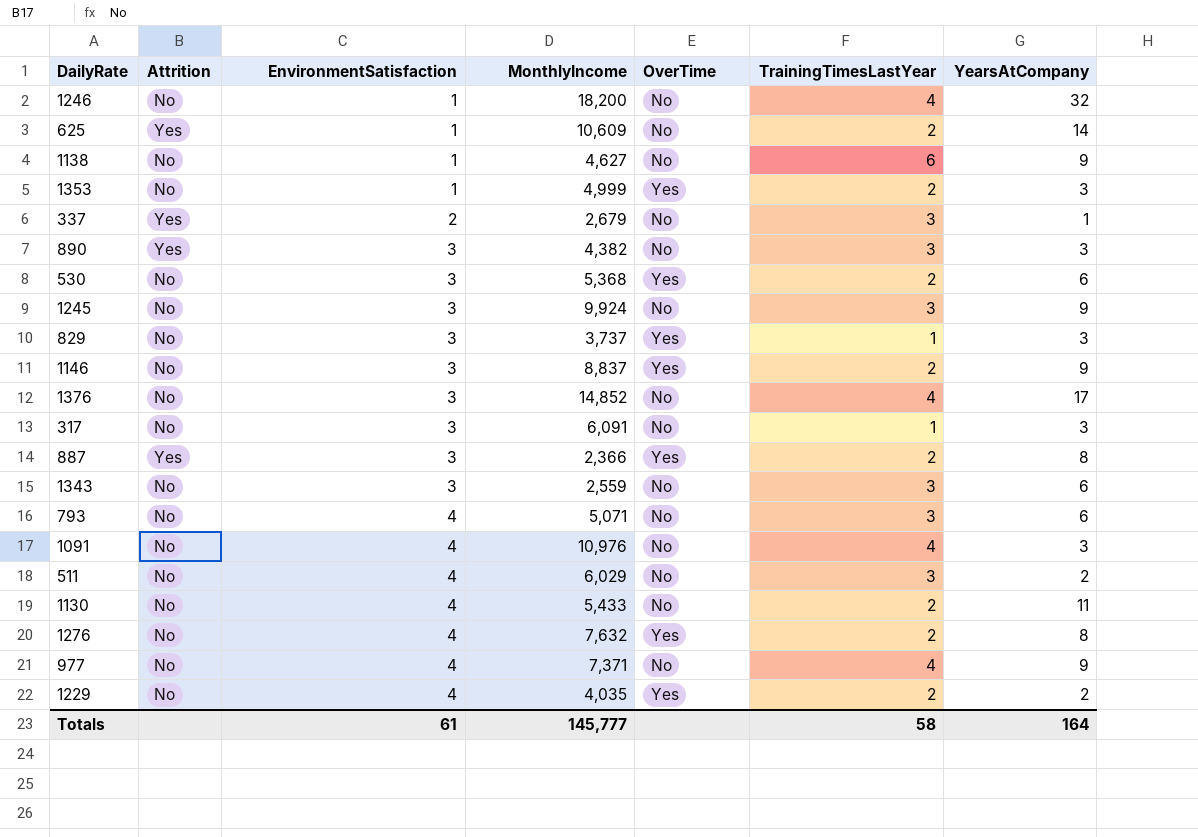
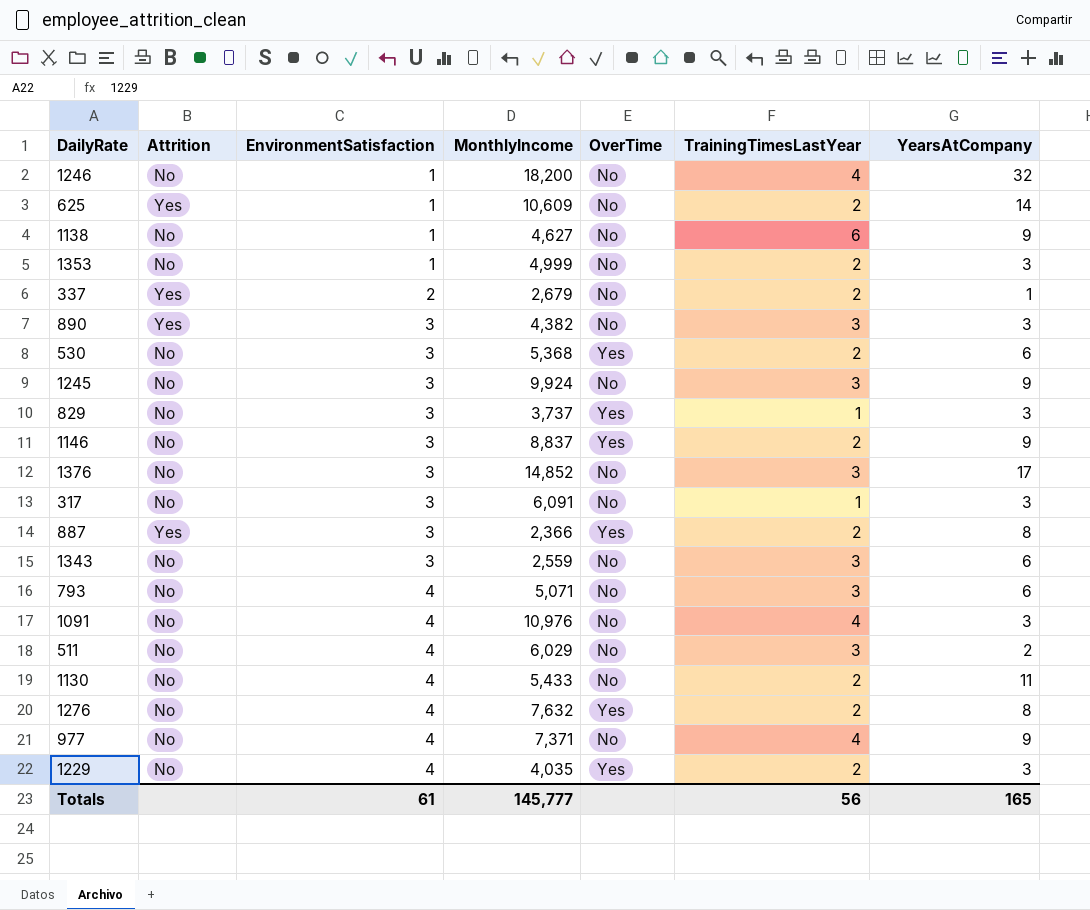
1353 | OverTime: Yes -> No
337 | TrainingTimesLastYear: 3 -> 2
1376 | TrainingTimesLastYear: 4 -> 3
1229 | YearsAtCompany: 2 -> 3
Totals | TrainingTimesLastYear: 58 -> 56
Totals | YearsAtCompany: 164 -> 165

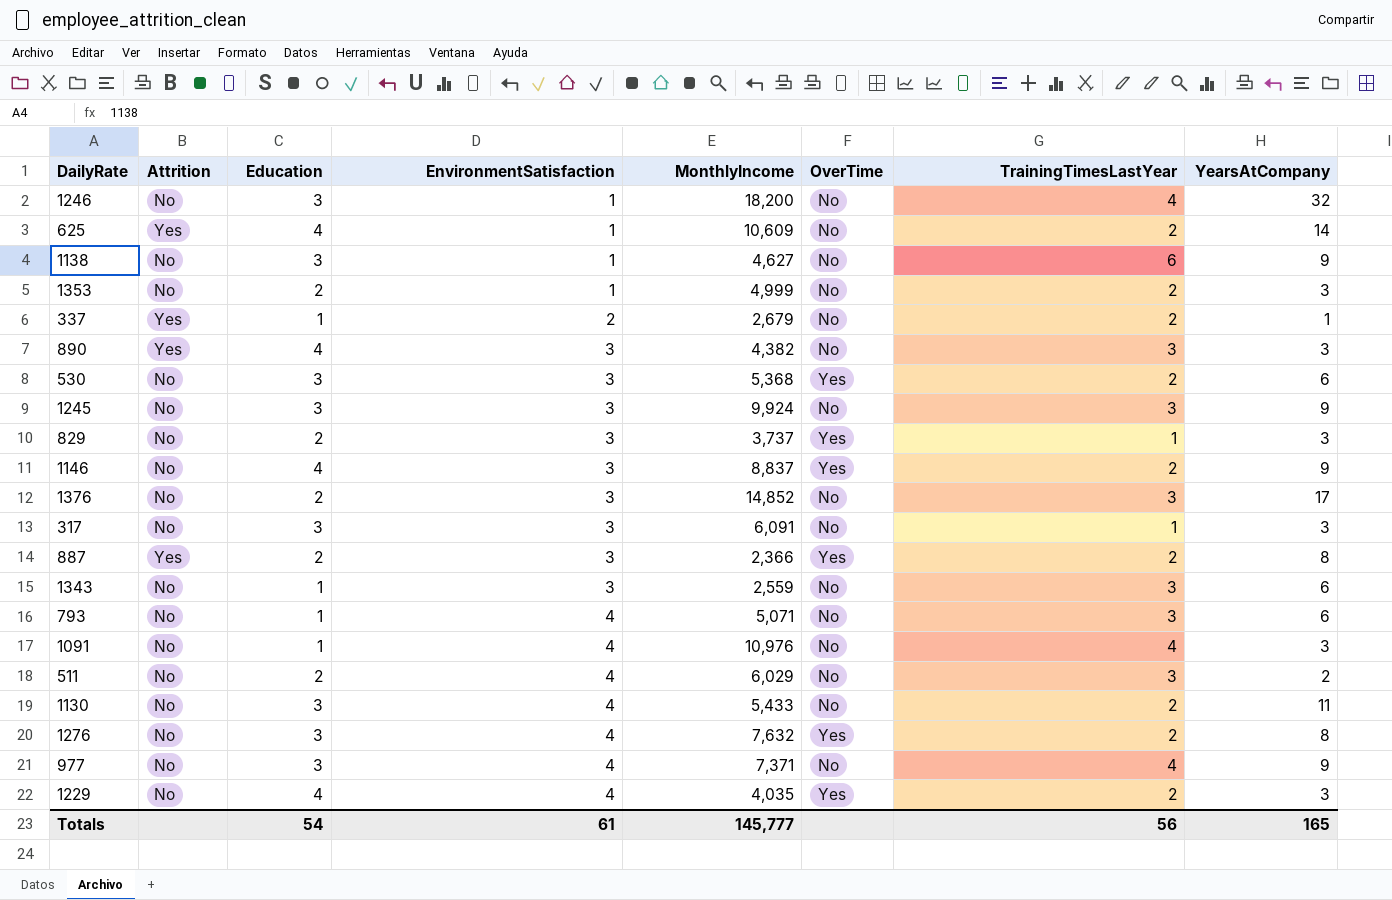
column Education | position: none -> 3

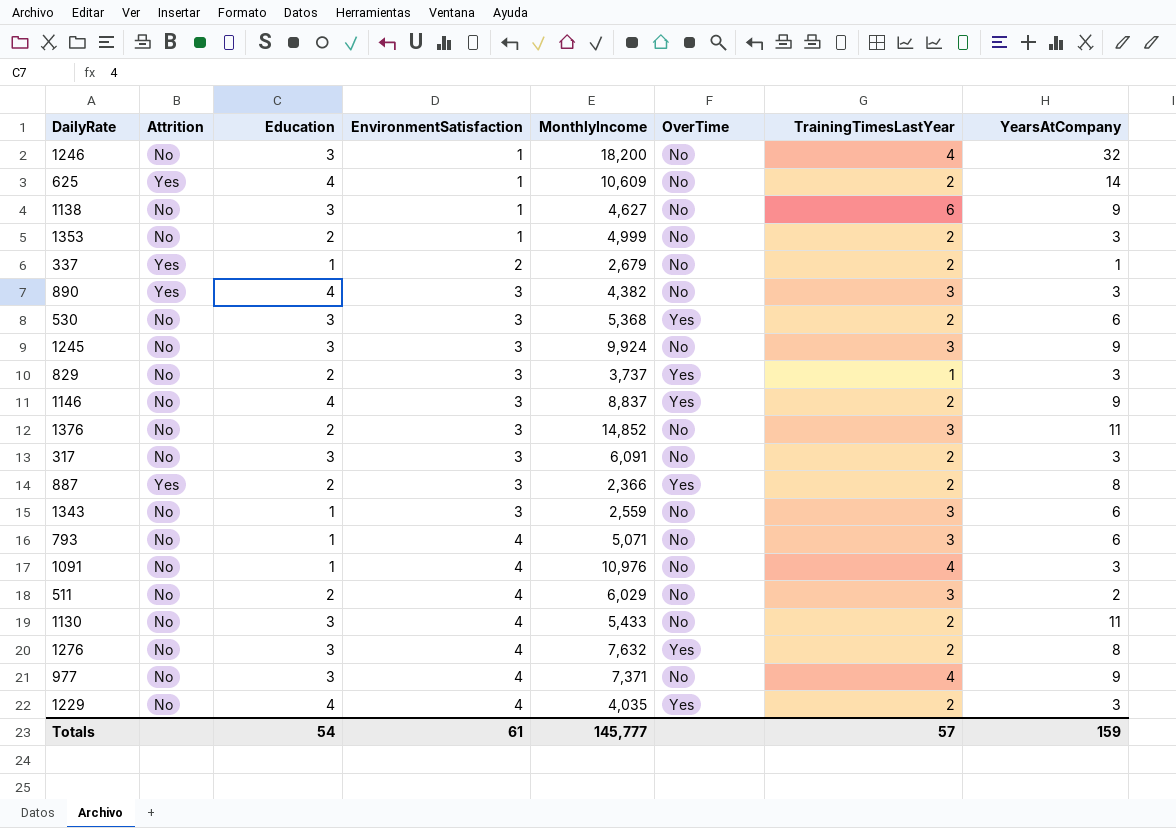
1376 | YearsAtCompany: 17 -> 11
317 | TrainingTimesLastYear: 1 -> 2
Totals | TrainingTimesLastYear: 56 -> 57
Totals | YearsAtCompany: 165 -> 159

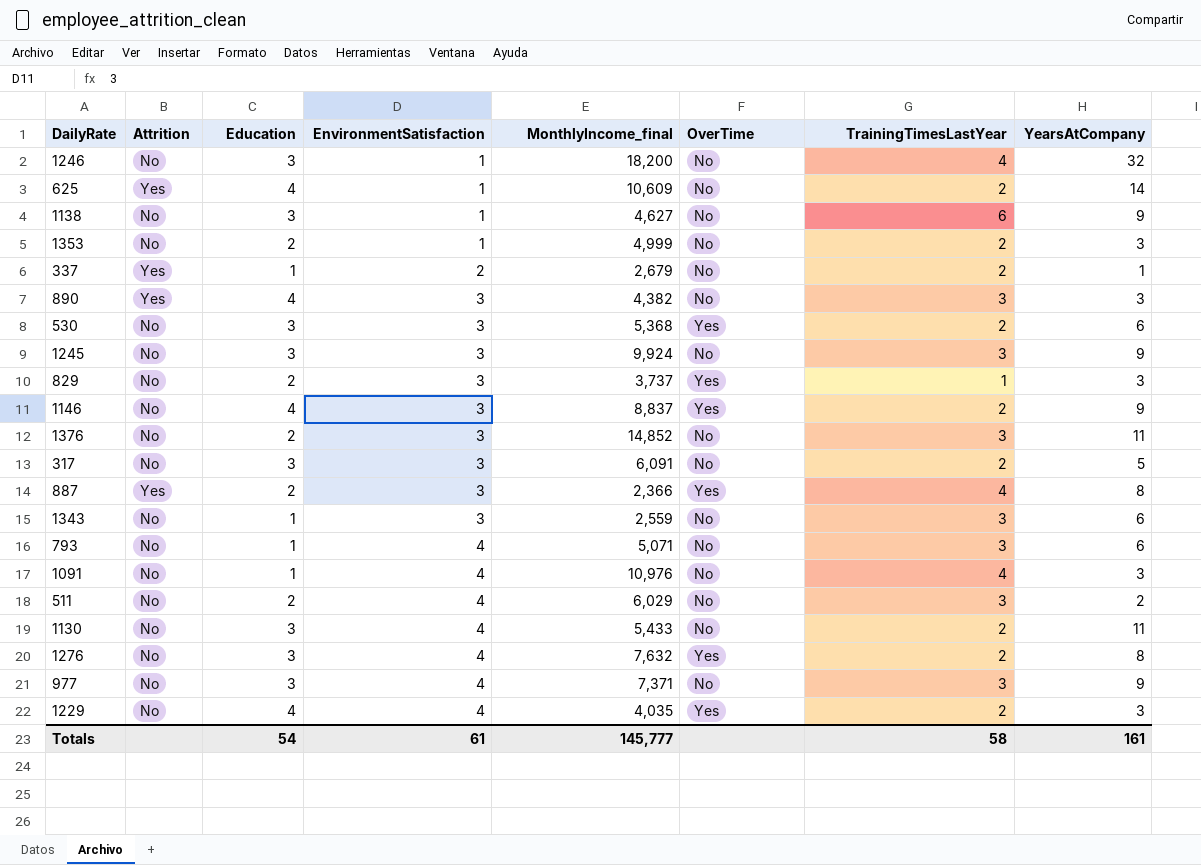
column name: MonthlyIncome -> MonthlyIncome_final
317 | YearsAtCompany: 3 -> 5
887 | TrainingTimesLastYear: 2 -> 4
977 | TrainingTimesLastYear: 4 -> 3
Totals | TrainingTimesLastYear: 57 -> 58
Totals | YearsAtCompany: 159 -> 161

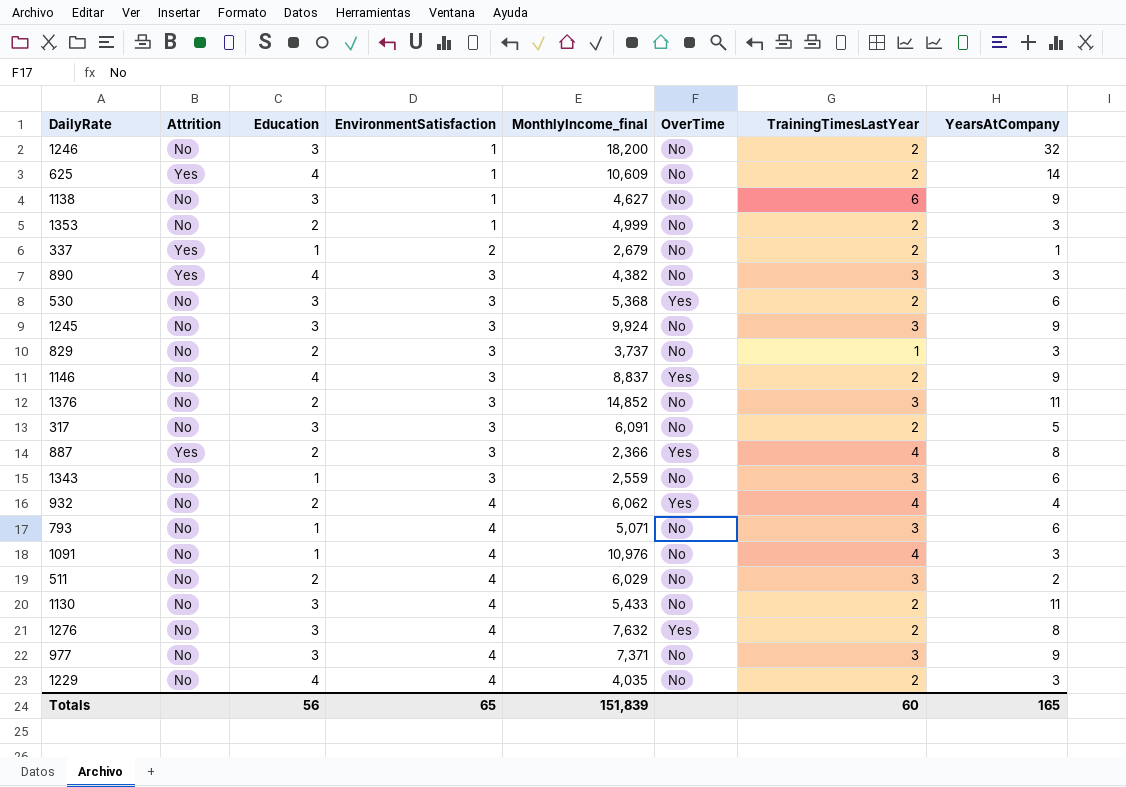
1246 | TrainingTimesLastYear: 4 -> 2
829 | OverTime: Yes -> No
row 932: none -> No | 2 | 4 | 6,062 | Yes | 4 | 4
1229 | OverTime: Yes -> No
Totals | Education: 54 -> 56
Totals | EnvironmentSatisfaction: 61 -> 65
Totals | MonthlyIncome_final: 145,777 -> 151,839
Totals | TrainingTimesLastYear: 58 -> 60
Totals | YearsAtCompany: 161 -> 165

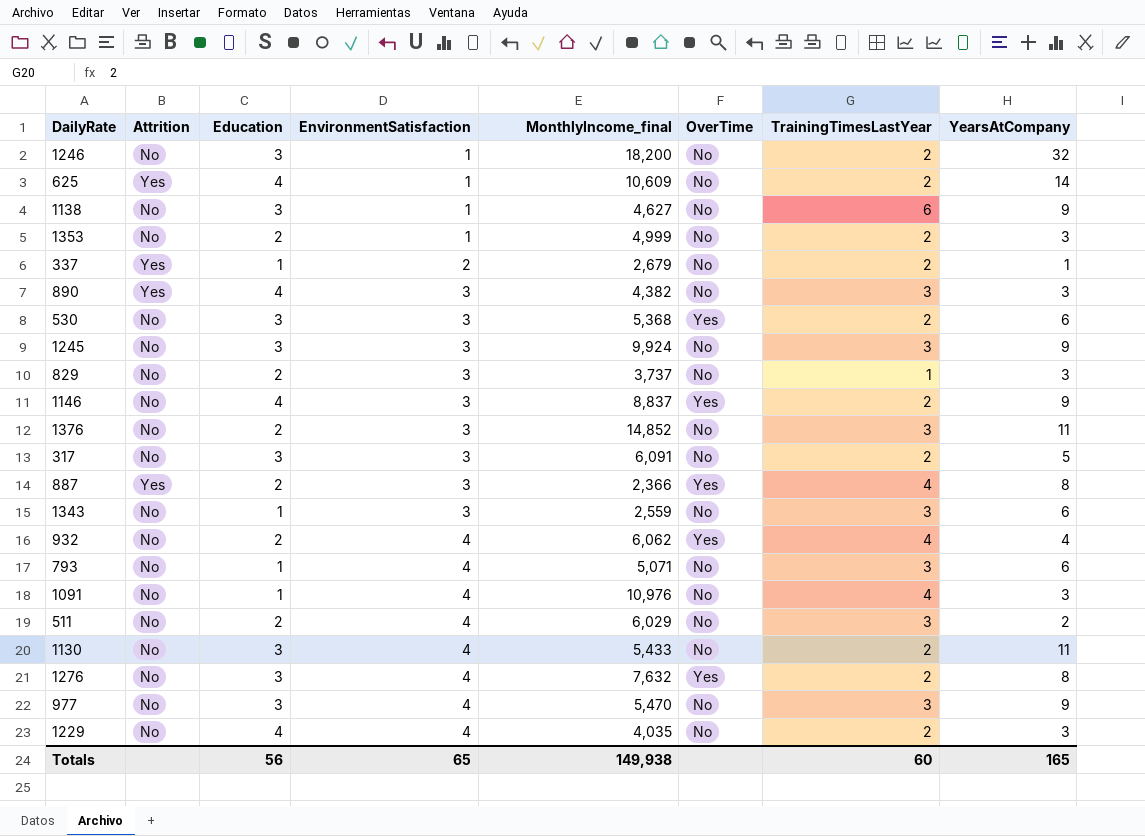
977 | MonthlyIncome_final: 7,371 -> 5,470
Totals | MonthlyIncome_final: 151,839 -> 149,938

